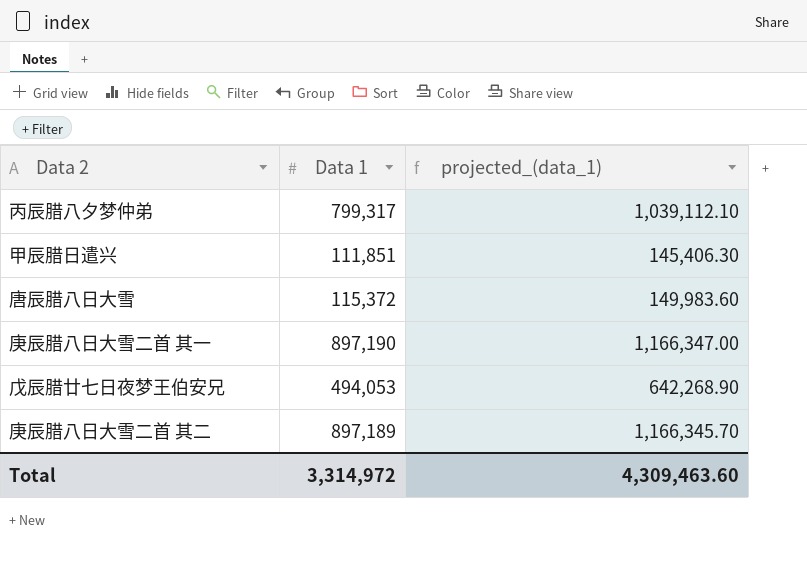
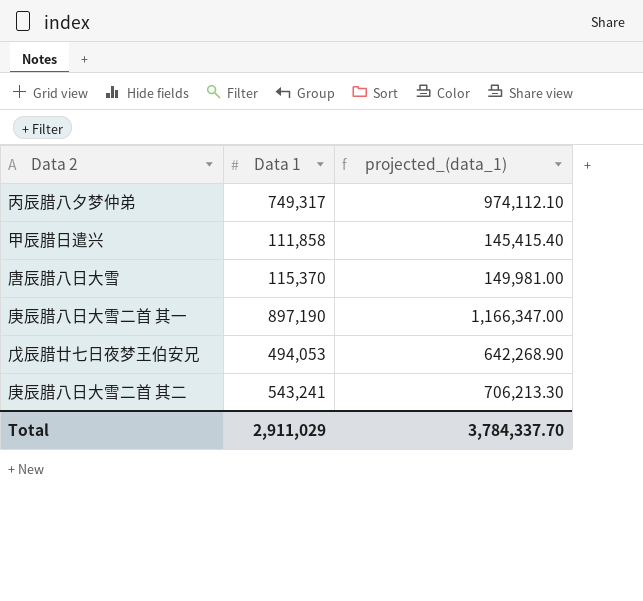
丙辰腊八夕梦仲弟 | Data 1: 799,317 -> 749,317
丙辰腊八夕梦仲弟 | projected_(data_1): 1,039,112.10 -> 974,112.10
甲辰腊日遣兴 | Data 1: 111,851 -> 111,858
甲辰腊日遣兴 | projected_(data_1): 145,406.30 -> 145,415.40
唐辰腊八日大雪 | Data 1: 115,372 -> 115,370
唐辰腊八日大雪 | projected_(data_1): 149,983.60 -> 149,981.00
庚辰腊八日大雪二首 其二 | Data 1: 897,189 -> 543,241
庚辰腊八日大雪二首 其二 | projected_(data_1): 1,166,345.70 -> 706,213.30
Total | Data 1: 3,314,972 -> 2,911,029
Total | projected_(data_1): 4,309,463.60 -> 3,784,337.70

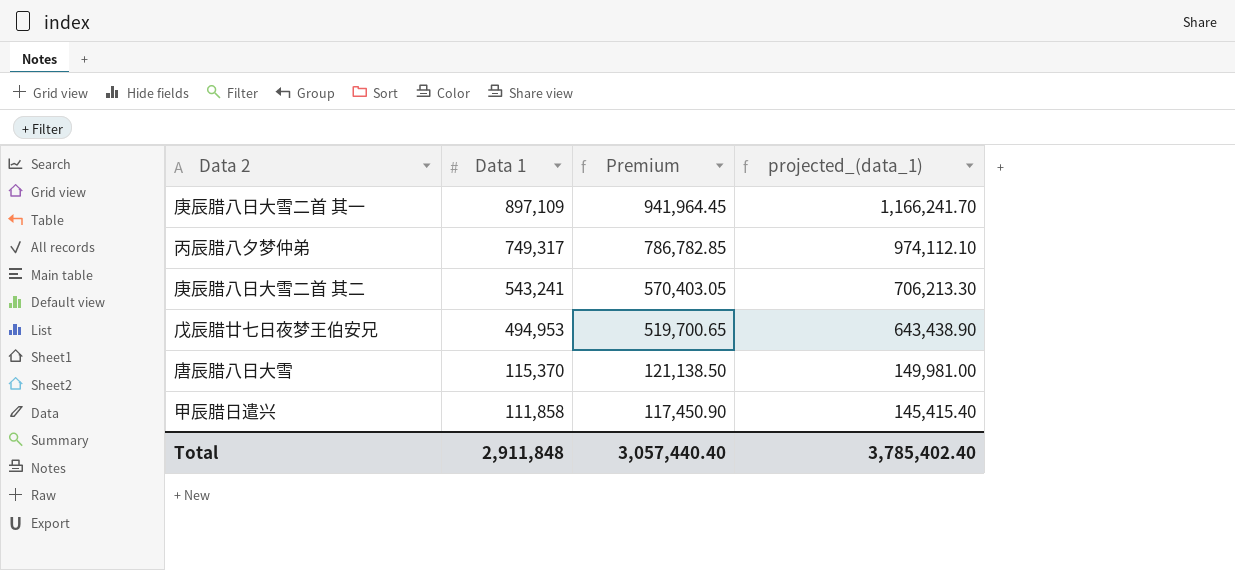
row order: none -> Data 1 descending
column Premium | formula: none -> [Data 1] * 1.05
庚辰腊八日大雪二首 其一 | Data 1: 897,190 -> 897,109
庚辰腊八日大雪二首 其一 | projected_(data_1): 1,166,347.00 -> 1,166,241.70
戊辰腊廿七日夜梦王伯安兄 | Data 1: 494,053 -> 494,953
戊辰腊廿七日夜梦王伯安兄 | projected_(data_1): 642,268.90 -> 643,438.90
Total | Data 1: 2,911,029 -> 2,911,848
Total | projected_(data_1): 3,784,337.70 -> 3,785,402.40

